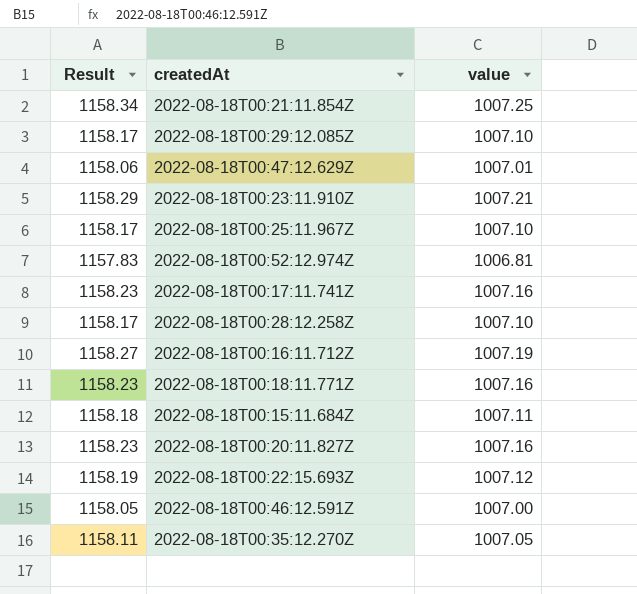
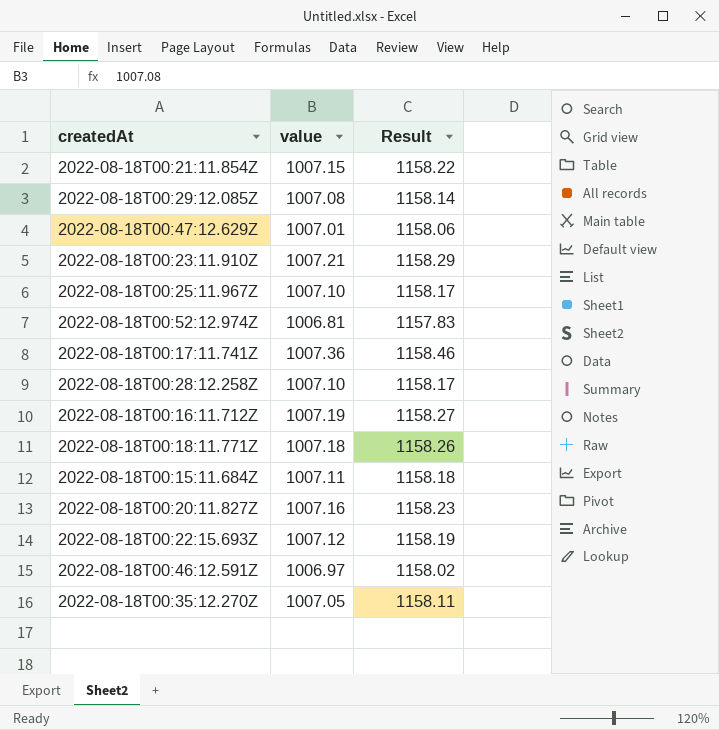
column Result | position: 1 -> 3
2022-08-18T00:21:11.854Z | value: 1007.25 -> 1007.15
2022-08-18T00:21:11.854Z | Result: 1158.34 -> 1158.22
2022-08-18T00:29:12.085Z | value: 1007.10 -> 1007.08
2022-08-18T00:29:12.085Z | Result: 1158.17 -> 1158.14
2022-08-18T00:17:11.741Z | value: 1007.16 -> 1007.36
2022-08-18T00:17:11.741Z | Result: 1158.23 -> 1158.46
2022-08-18T00:18:11.771Z | value: 1007.16 -> 1007.18
2022-08-18T00:18:11.771Z | Result: 1158.23 -> 1158.26
2022-08-18T00:46:12.591Z | value: 1007.00 -> 1006.97
2022-08-18T00:46:12.591Z | Result: 1158.05 -> 1158.02

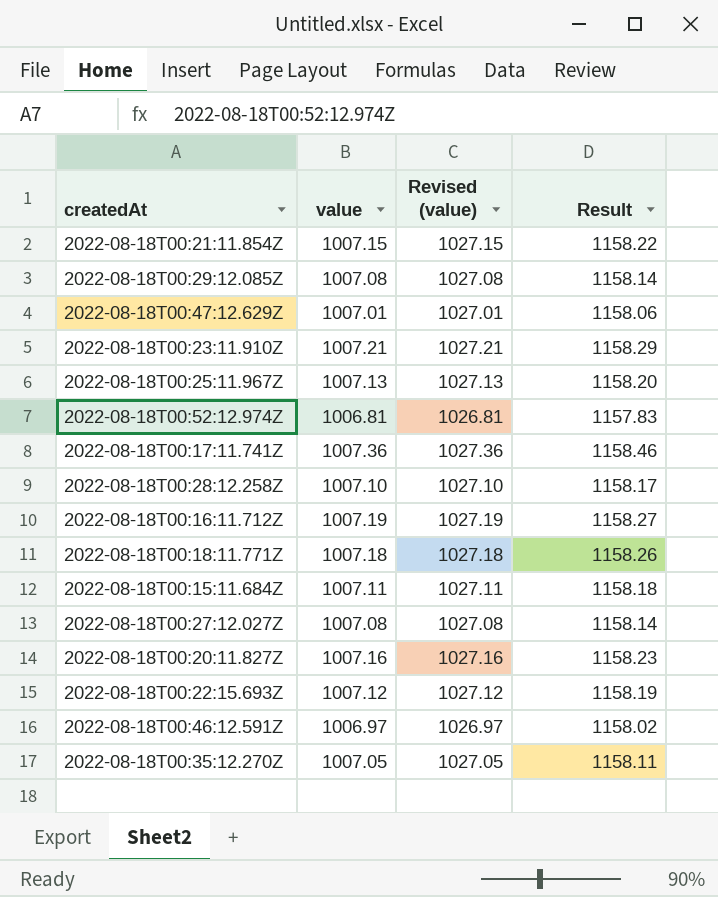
column Revised (value) | formula: none -> [value] + 20
2022-08-18T00:25:11.967Z | value: 1007.10 -> 1007.13
2022-08-18T00:25:11.967Z | Result: 1158.17 -> 1158.20
row 2022-08-18T00:27:12.027Z: none -> 1007.08 | 1027.08 | 1158.14

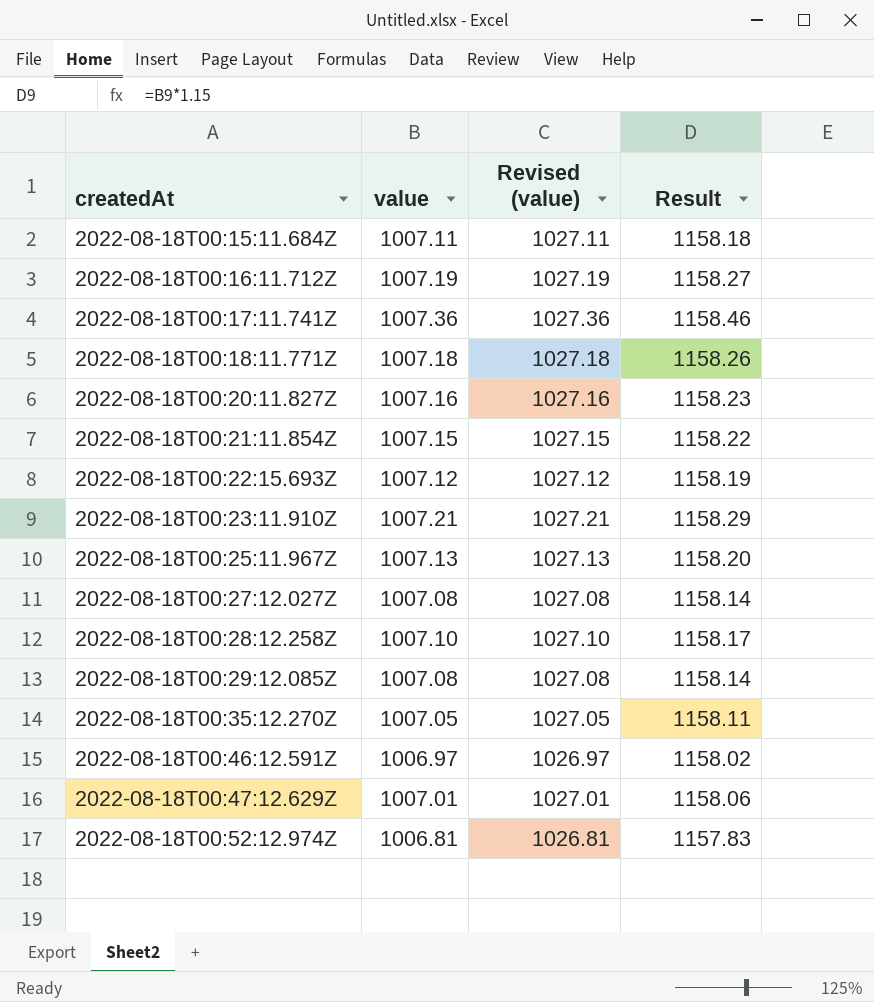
row order: none -> createdAt ascending

